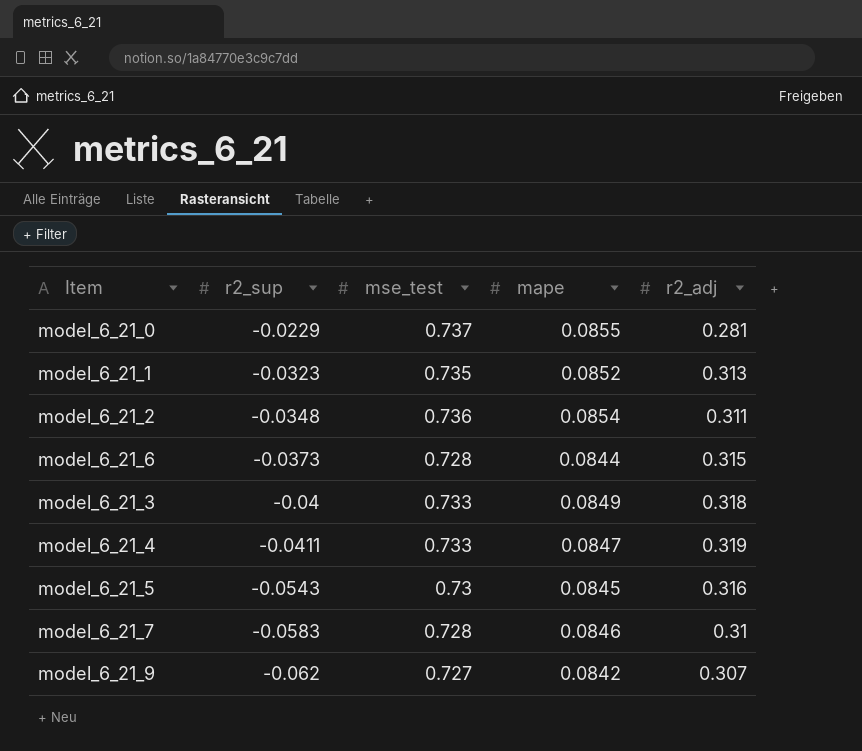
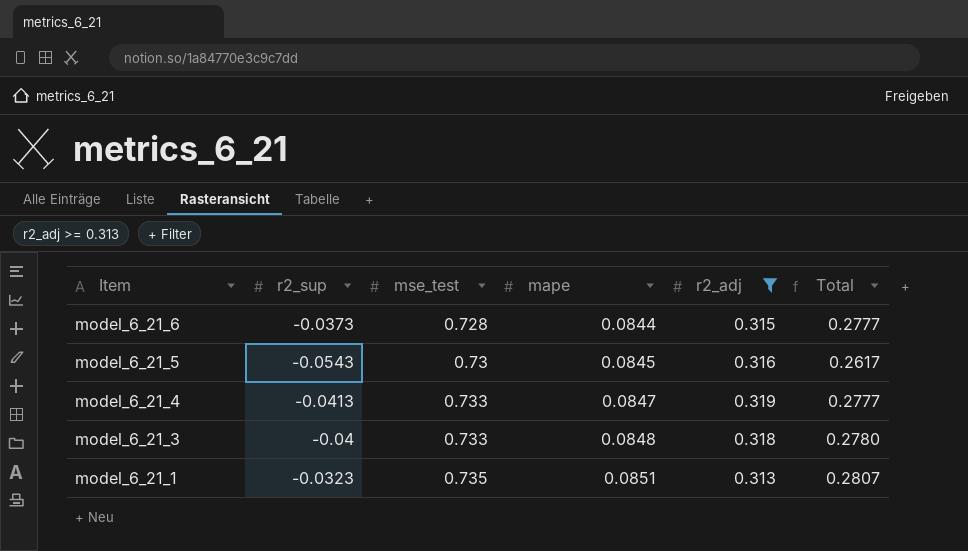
filter: none -> r2_adj >= 0.313
row order: r2_sup descending -> Item descending
column Total | formula: none -> [r2_sup] + [r2_adj]
model_6_21_4 | r2_sup: -0.0411 -> -0.0413
model_6_21_3 | mape: 0.0849 -> 0.0848
model_6_21_1 | mape: 0.0852 -> 0.0851

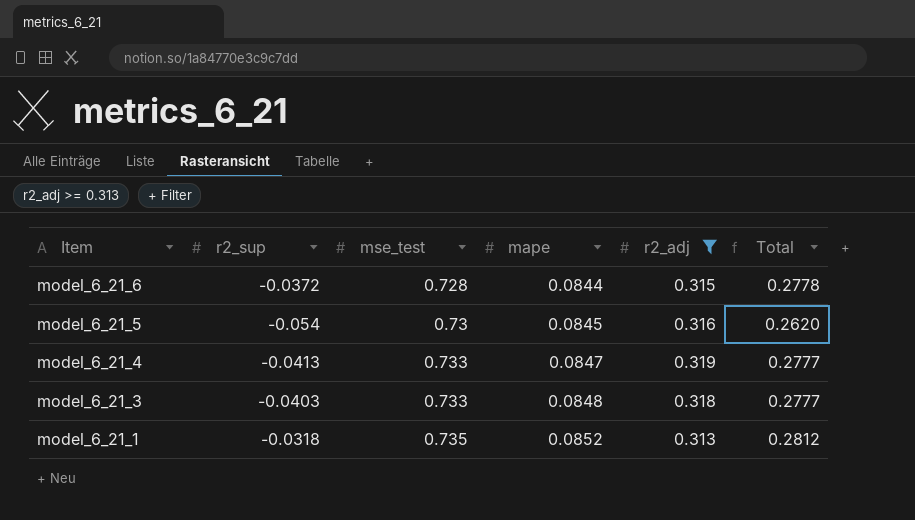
model_6_21_6 | r2_sup: -0.0373 -> -0.0372
model_6_21_6 | Total: 0.2777 -> 0.2778
model_6_21_5 | r2_sup: -0.0543 -> -0.054
model_6_21_5 | Total: 0.2617 -> 0.2620
model_6_21_3 | r2_sup: -0.04 -> -0.0403
model_6_21_3 | Total: 0.2780 -> 0.2777
model_6_21_1 | r2_sup: -0.0323 -> -0.0318
model_6_21_1 | mape: 0.0851 -> 0.0852
model_6_21_1 | Total: 0.2807 -> 0.2812

